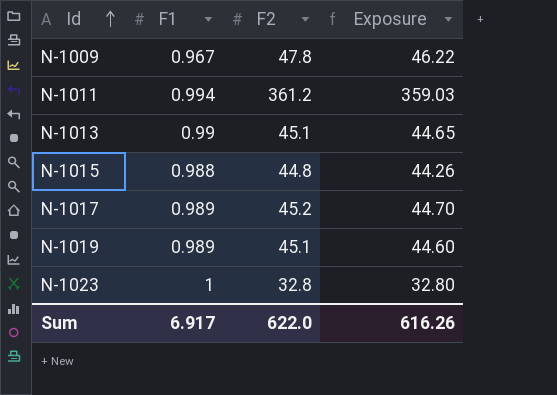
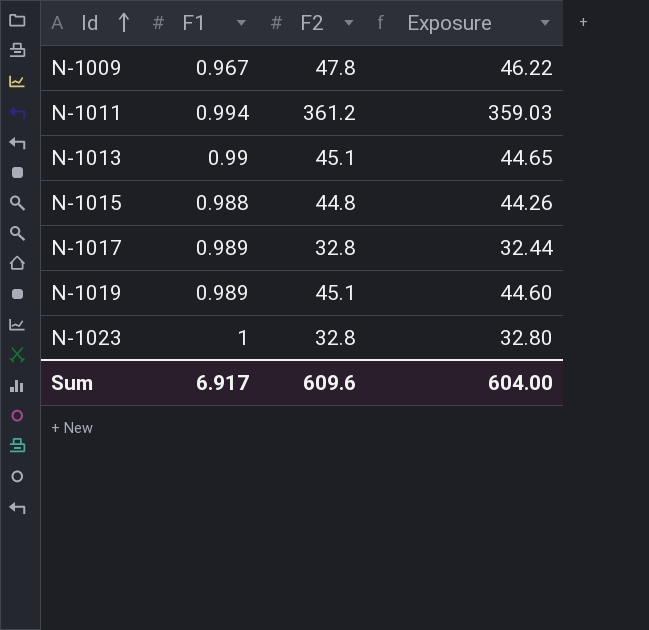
N-1017 | F2: 45.2 -> 32.8
N-1017 | Exposure: 44.70 -> 32.44
Sum | F2: 622.0 -> 609.6
Sum | Exposure: 616.26 -> 604.00

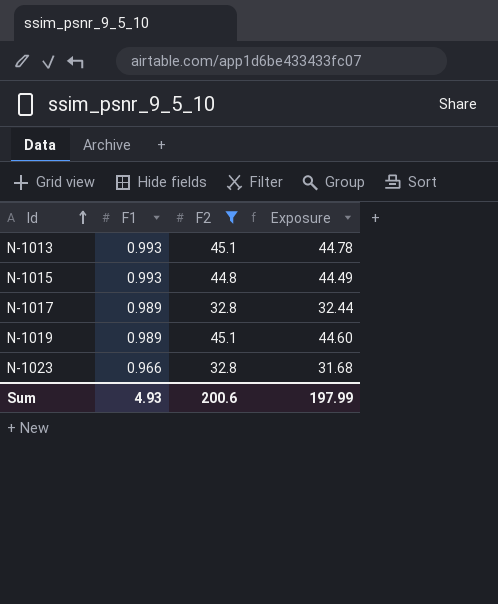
filter: none -> F2 <= 45.1
N-1013 | F1: 0.99 -> 0.993
N-1013 | Exposure: 44.65 -> 44.78
N-1015 | F1: 0.988 -> 0.993
N-1015 | Exposure: 44.26 -> 44.49
N-1023 | F1: 1 -> 0.966
N-1023 | Exposure: 32.80 -> 31.68
Sum | F1: 6.917 -> 4.93
Sum | F2: 609.6 -> 200.6
Sum | Exposure: 604.00 -> 197.99

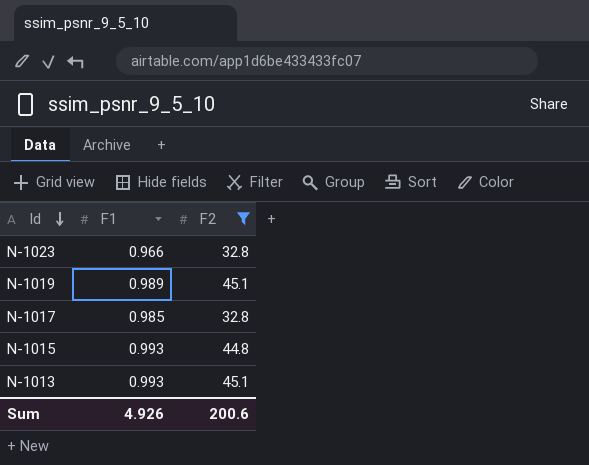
row order: Id ascending -> Id descending
column Exposure | formula: [F1] * [F2] -> none
N-1017 | F1: 0.989 -> 0.985
Sum | F1: 4.93 -> 4.926

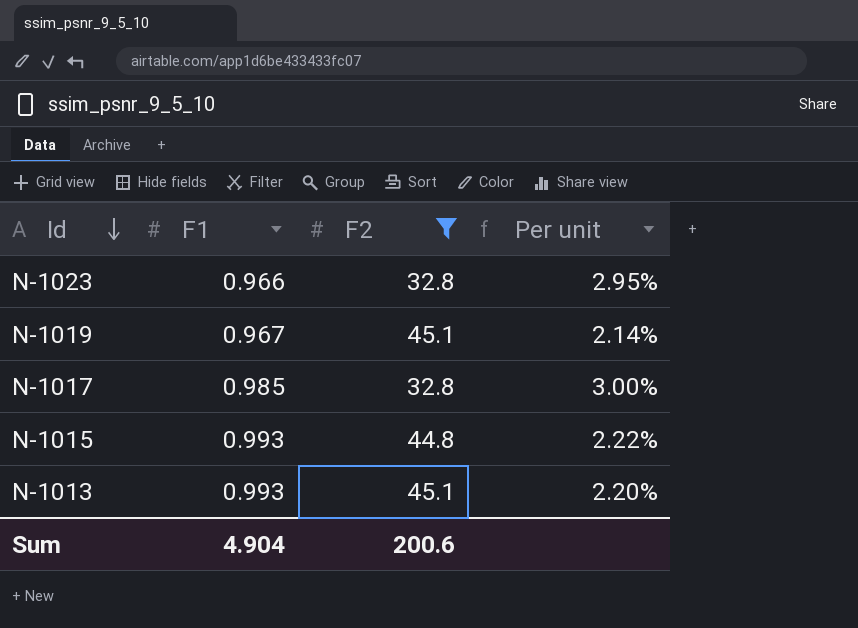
column Per unit | formula: none -> [F1] / [F2]
N-1019 | F1: 0.989 -> 0.967
Sum | F1: 4.926 -> 4.904

